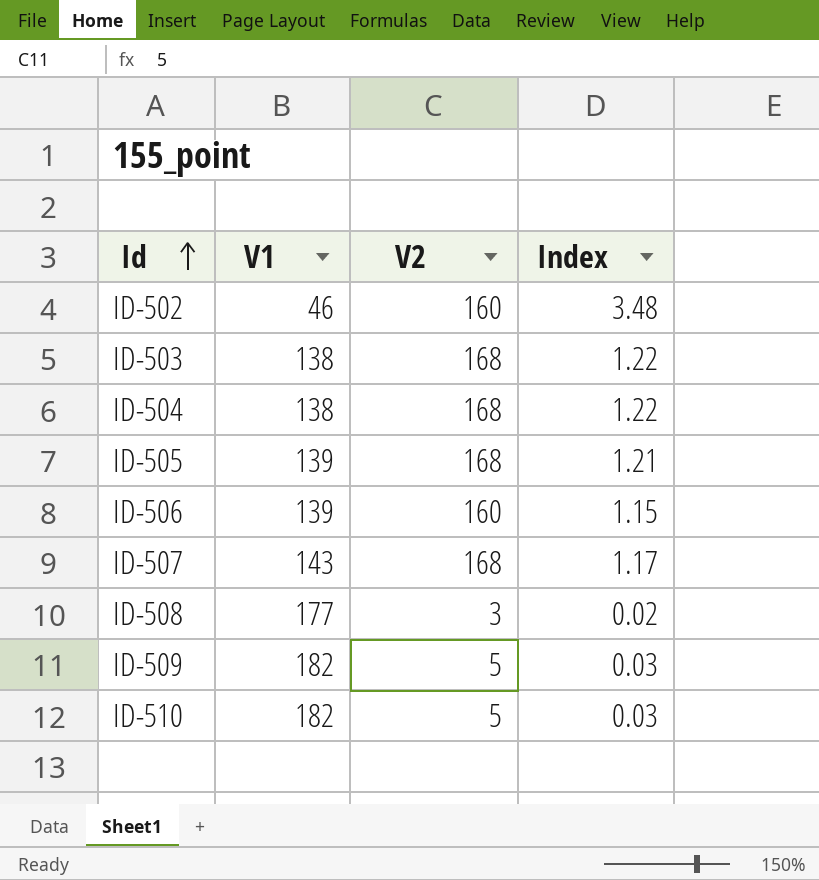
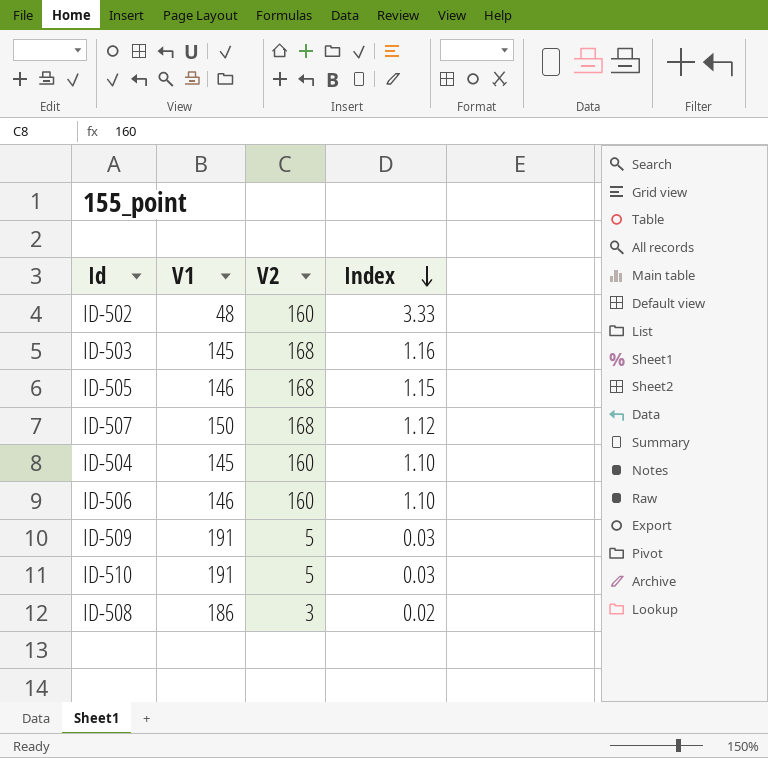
row order: Id ascending -> Index descending
ID-502 | V1: 46 -> 48
ID-502 | Index: 3.48 -> 3.33
ID-503 | V1: 138 -> 145
ID-503 | Index: 1.22 -> 1.16
ID-505 | V1: 139 -> 146
ID-505 | Index: 1.21 -> 1.15
ID-507 | V1: 143 -> 150
ID-507 | Index: 1.17 -> 1.12
ID-504 | V1: 138 -> 145
ID-504 | V2: 168 -> 160
ID-504 | Index: 1.22 -> 1.10
ID-506 | V1: 139 -> 146
ID-506 | Index: 1.15 -> 1.10
ID-509 | V1: 182 -> 191
ID-510 | V1: 182 -> 191
ID-508 | V1: 177 -> 186

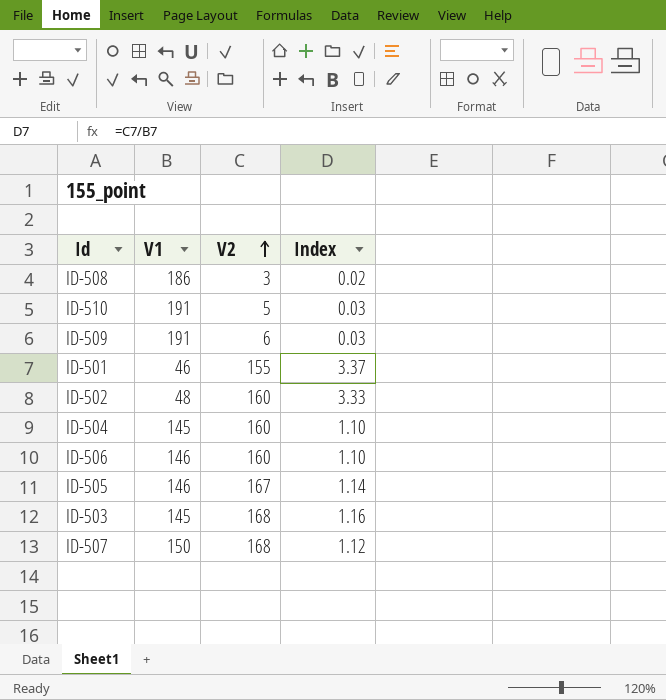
row order: Index descending -> V2 ascending
ID-509 | V2: 5 -> 6
row ID-501: none -> 46 | 155 | 3.37
ID-505 | V2: 168 -> 167
ID-505 | Index: 1.15 -> 1.14

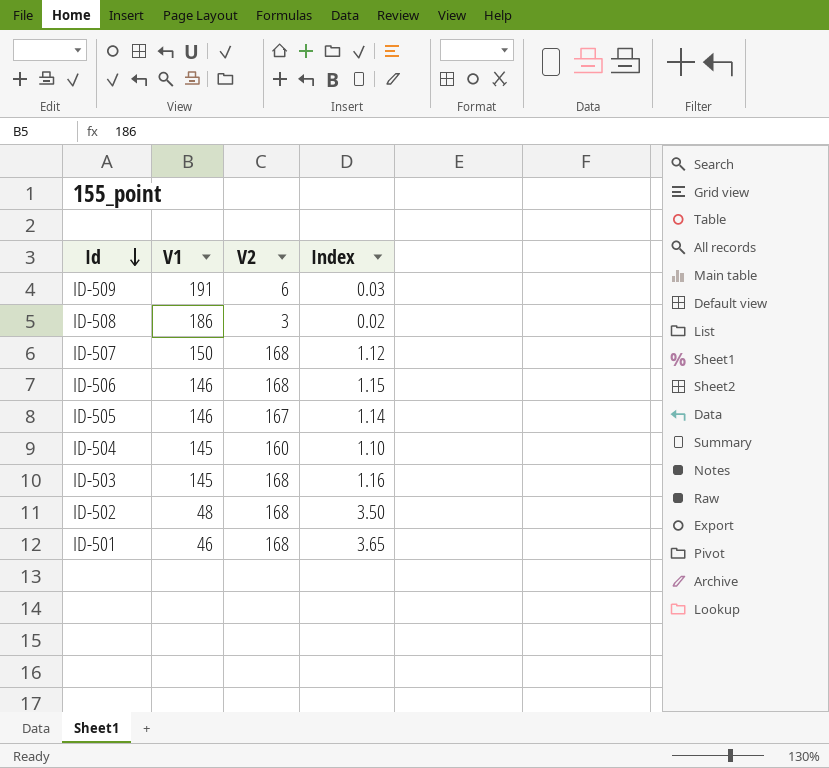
row order: V2 ascending -> Id descending
row ID-510: 191 | 5 | 0.03 -> none
ID-506 | V2: 160 -> 168
ID-506 | Index: 1.10 -> 1.15
ID-502 | V2: 160 -> 168
ID-502 | Index: 3.33 -> 3.50
ID-501 | V2: 155 -> 168
ID-501 | Index: 3.37 -> 3.65

